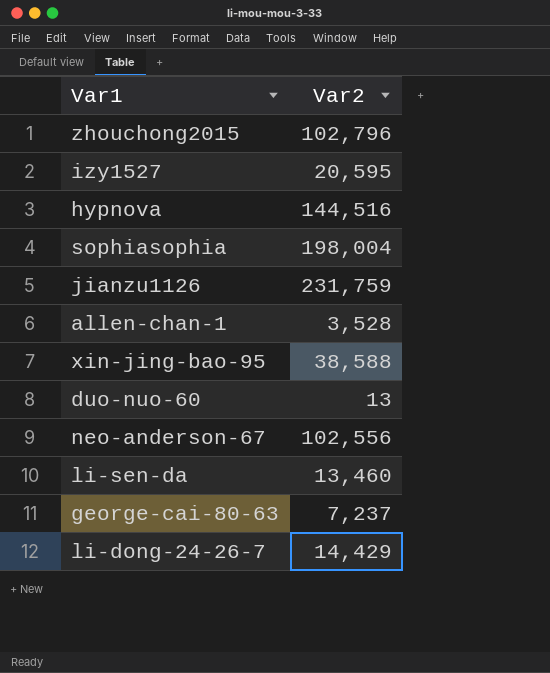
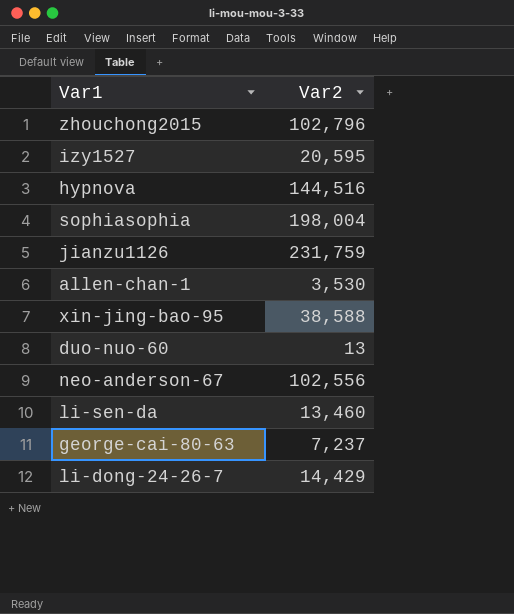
allen-chan-1 | Var2: 3,528 -> 3,530

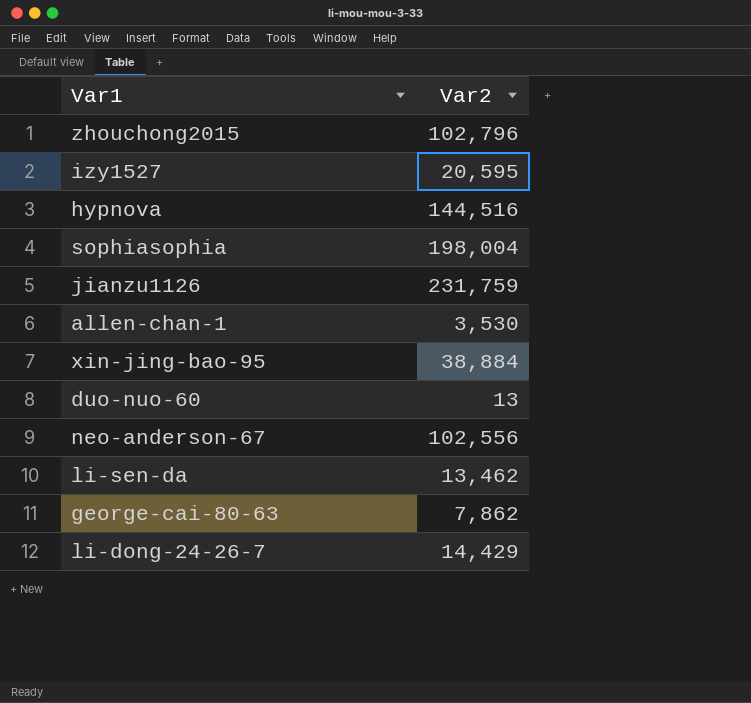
xin-jing-bao-95 | Var2: 38,588 -> 38,884
li-sen-da | Var2: 13,460 -> 13,462
george-cai-80-63 | Var2: 7,237 -> 7,862

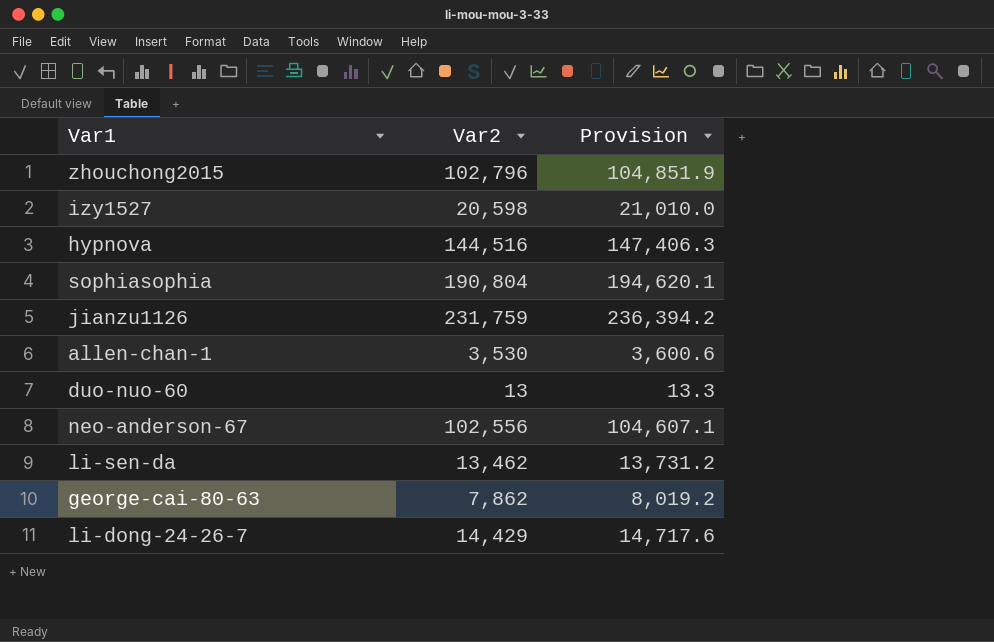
column Provision | formula: none -> [Var2] * 1.02
row xin-jing-bao-95: 38,884 -> none
izy1527 | Var2: 20,595 -> 20,598
sophiasophia | Var2: 198,004 -> 190,804

